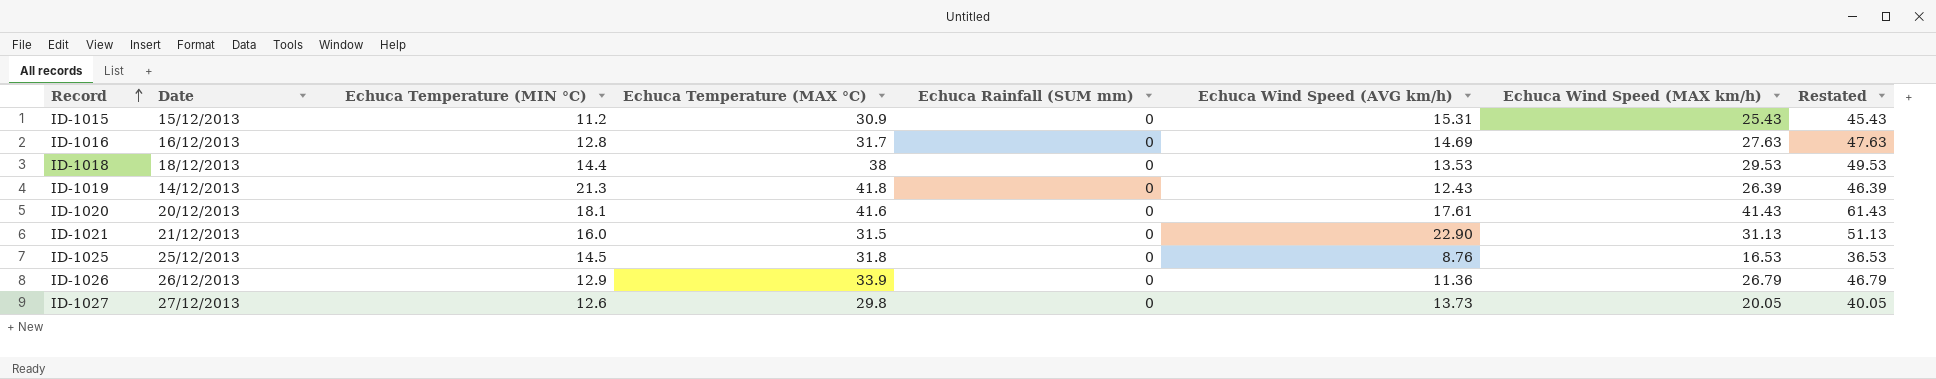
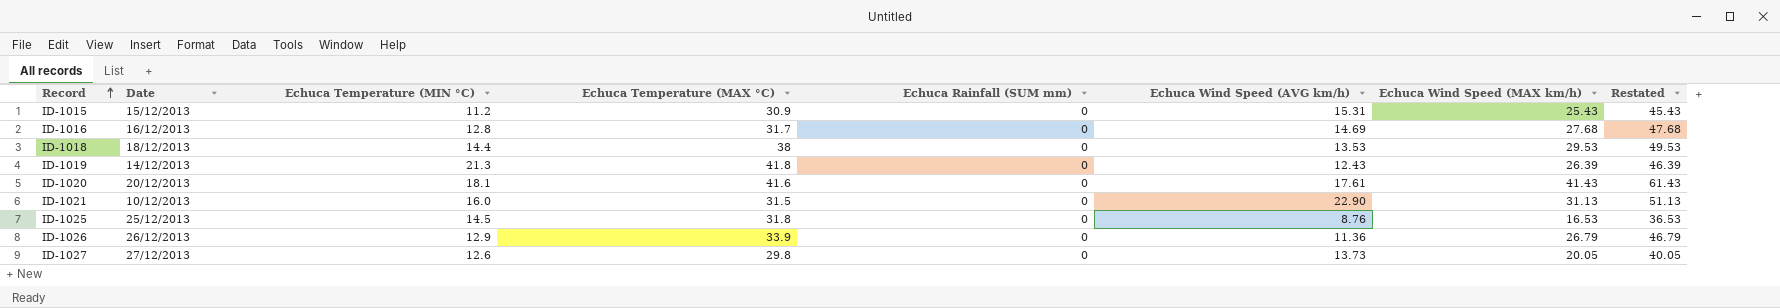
ID-1016 | Echuca Wind Speed (MAX km/h): 27.63 -> 27.68
ID-1016 | Restated: 47.63 -> 47.68
ID-1021 | Date: 21/12/2013 -> 10/12/2013

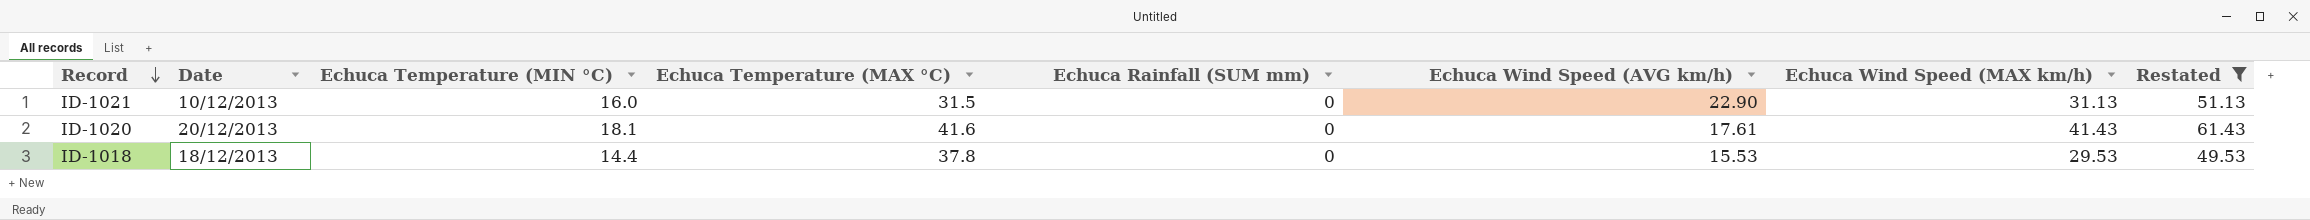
filter: none -> Restated >= 49.53
row order: Record ascending -> Record descending
ID-1018 | Echuca Temperature (MAX °C): 38 -> 37.8
ID-1018 | Echuca Wind Speed (AVG km/h): 13.53 -> 15.53

